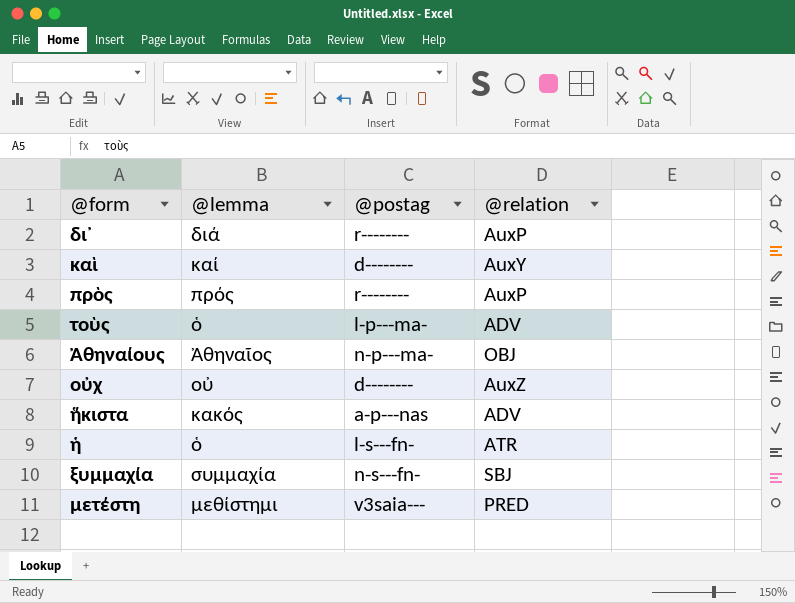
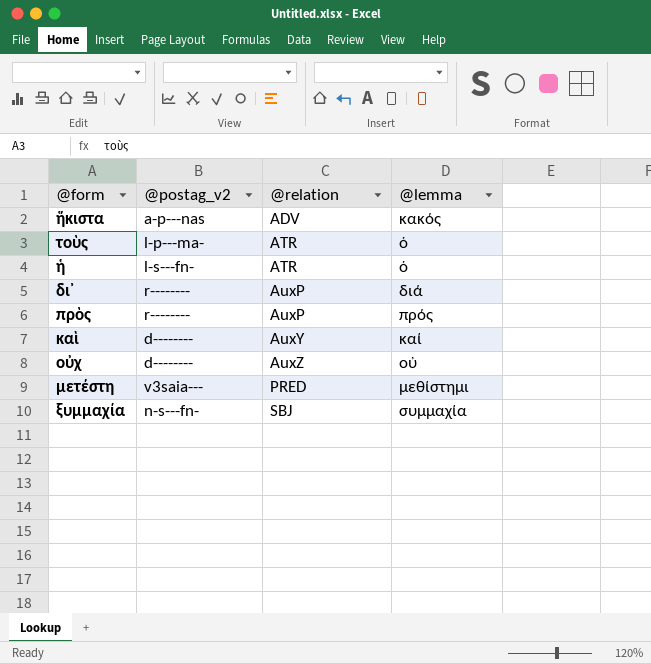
row order: none -> @relation ascending
column name: @postag -> @postag_v2
column @lemma | position: 2 -> 4
row Ἀθηναίους: Ἀθηναῖος | n-p---ma- | OBJ -> none
τοὺς | @relation: ADV -> ATR

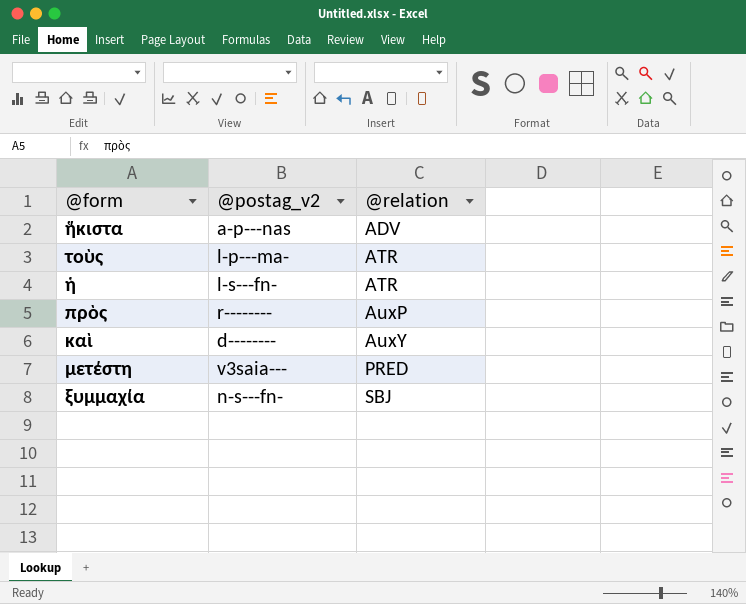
column @lemma | position: 4 -> none
row δι᾽: r-------- | AuxP | διά -> none
row οὐχ: d-------- | AuxZ | οὐ -> none

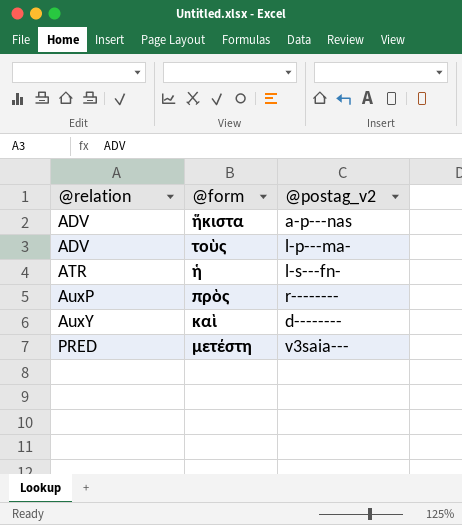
column @relation | position: 3 -> 1
row ξυμμαχία: n-s---fn- | SBJ -> none
τοὺς | @relation: ATR -> ADV

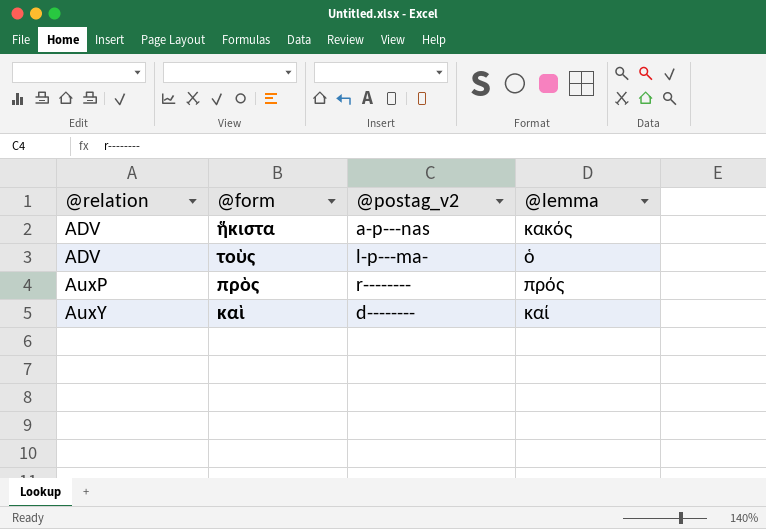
column @lemma | position: none -> 4
row ἡ: ATR | l-s---fn- -> none
row μετέστη: PRED | v3saia--- -> none

